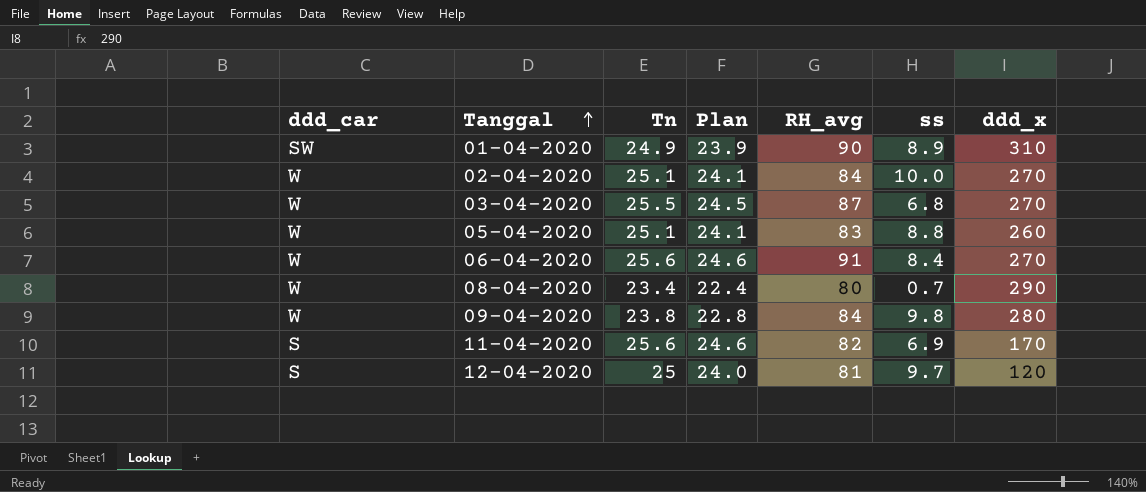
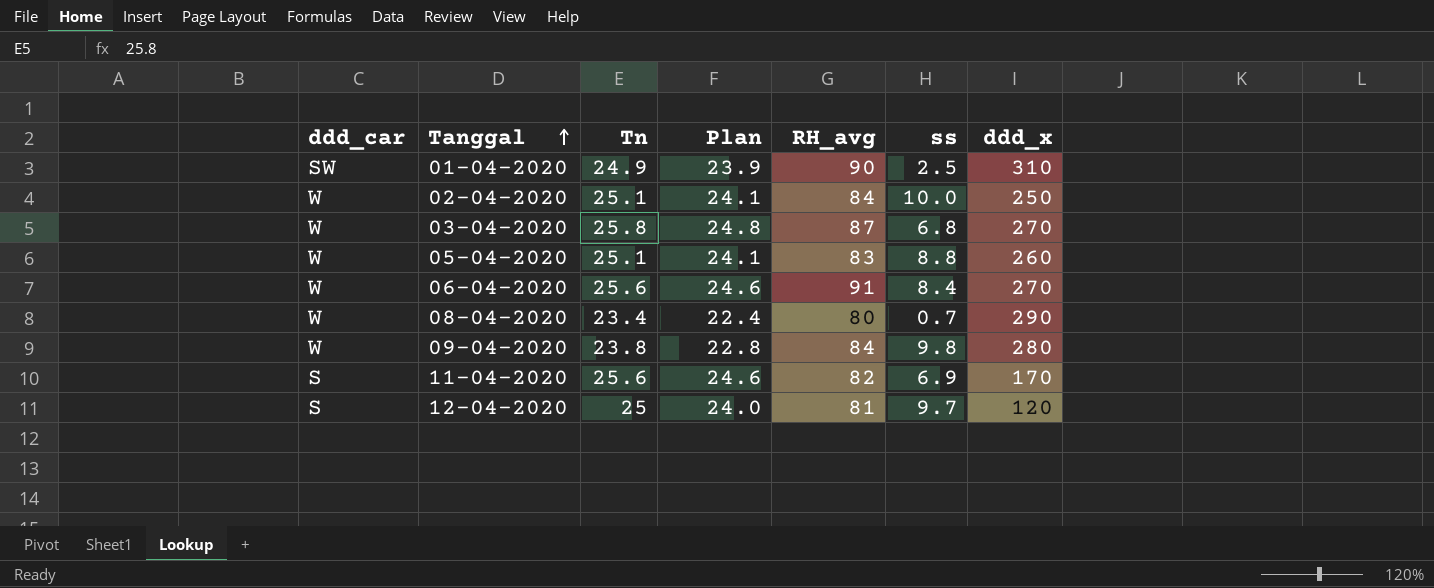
01-04-2020 | ss: 8.9 -> 2.5
02-04-2020 | ddd_x: 270 -> 250
03-04-2020 | Tn: 25.5 -> 25.8
03-04-2020 | Plan: 24.5 -> 24.8

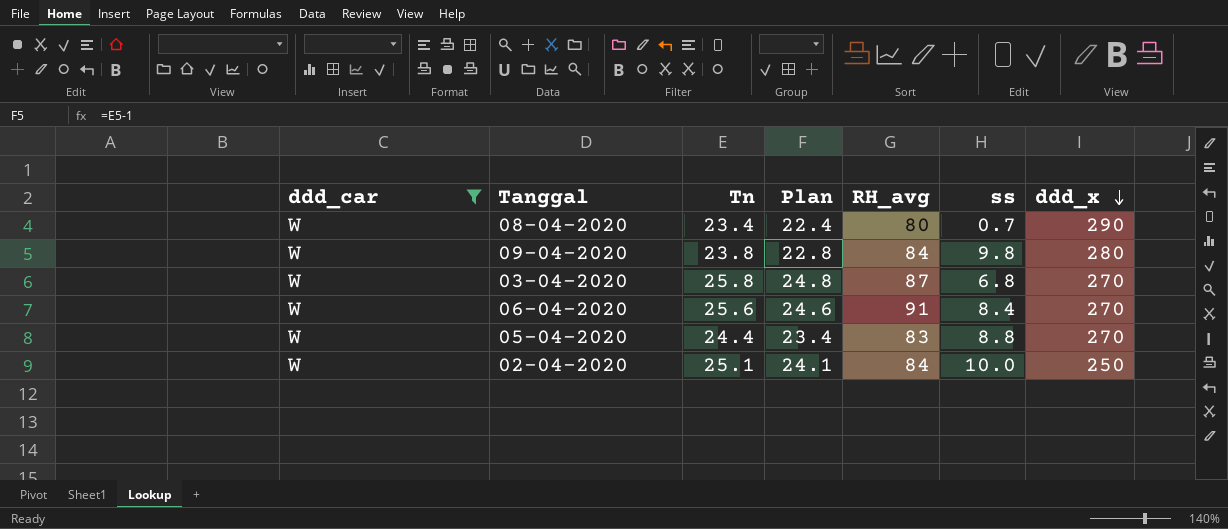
filter: none -> ddd_car = W
row order: Tanggal ascending -> ddd_x descending
05-04-2020 | Tn: 25.1 -> 24.4
05-04-2020 | Plan: 24.1 -> 23.4
05-04-2020 | ddd_x: 260 -> 270

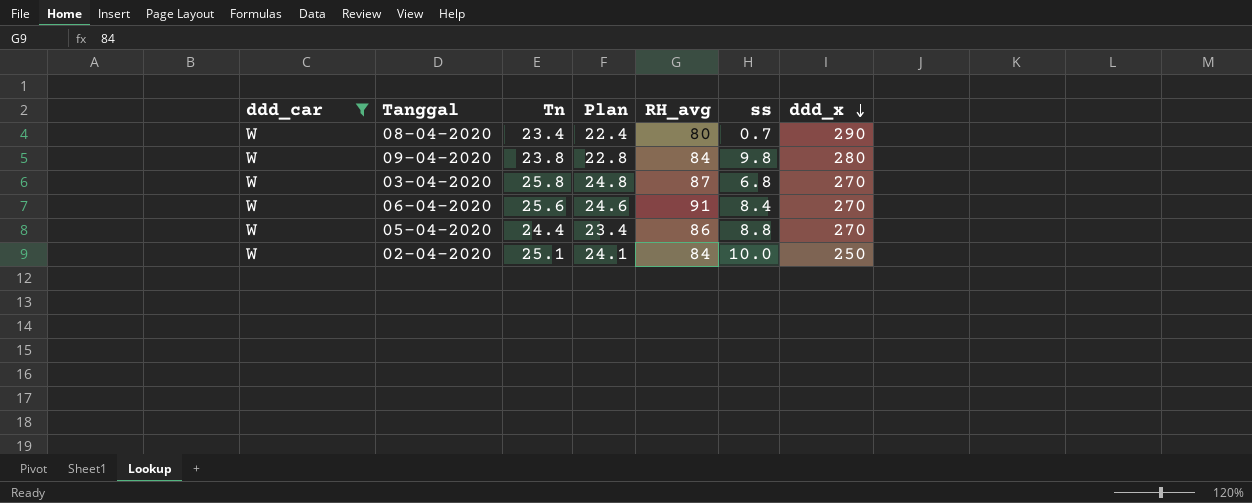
05-04-2020 | RH_avg: 83 -> 86

